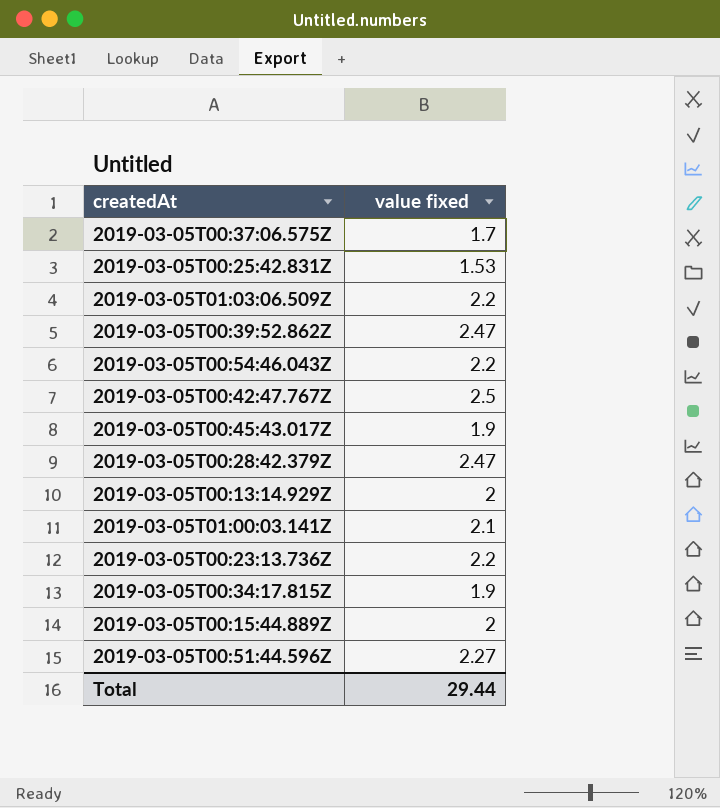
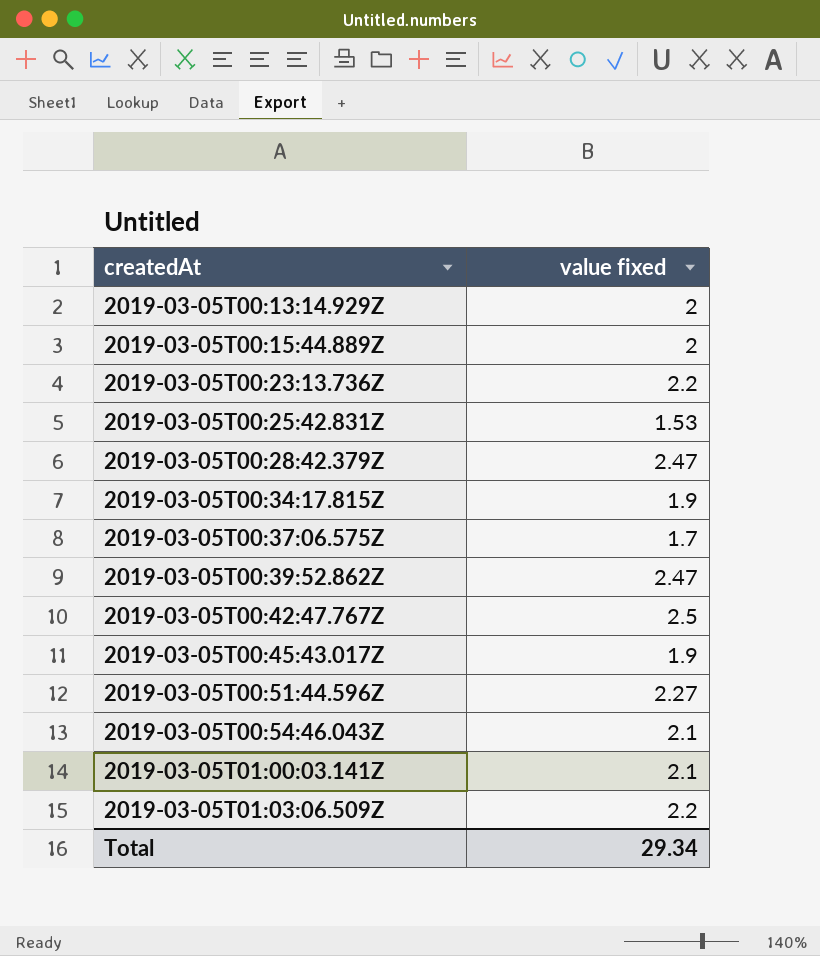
row order: none -> createdAt ascending
2019-03-05T00:54:46.043Z | value fixed: 2.2 -> 2.1
Total | value fixed: 29.44 -> 29.34

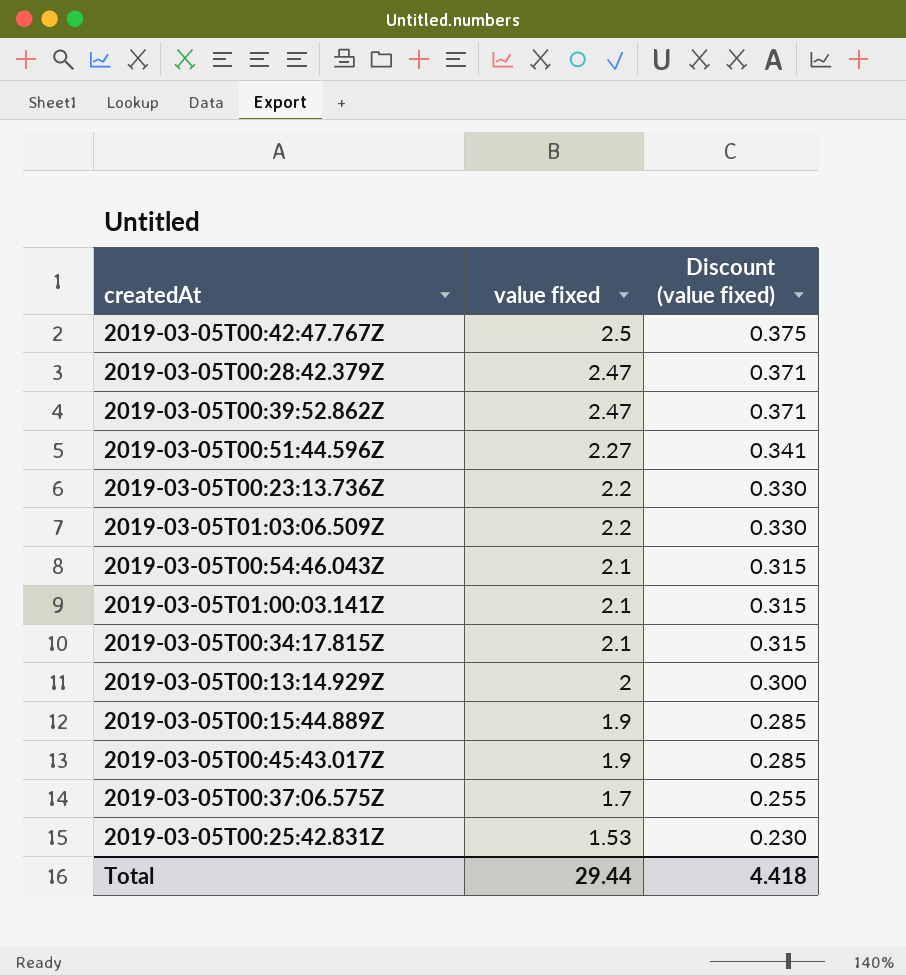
row order: createdAt ascending -> value fixed descending
column Discount (value fixed) | formula: none -> [value fixed] * 0.15
2019-03-05T00:34:17.815Z | value fixed: 1.9 -> 2.1
2019-03-05T00:15:44.889Z | value fixed: 2 -> 1.9
Total | value fixed: 29.34 -> 29.44

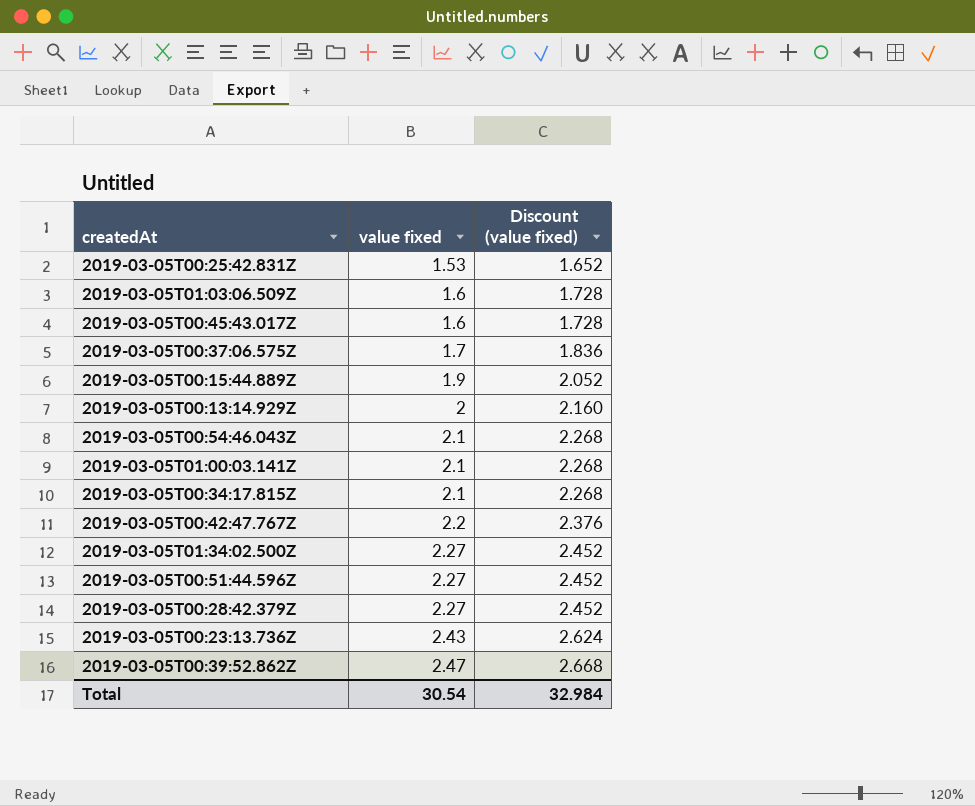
row order: value fixed descending -> value fixed ascending
column Discount (value fixed) | formula: [value fixed] * 0.15 -> [value fixed] * 1.08
2019-03-05T01:03:06.509Z | value fixed: 2.2 -> 1.6
2019-03-05T00:45:43.017Z | value fixed: 1.9 -> 1.6
2019-03-05T00:42:47.767Z | value fixed: 2.5 -> 2.2
row 2019-03-05T01:34:02.500Z: none -> 2.27 | 2.452
2019-03-05T00:28:42.379Z | value fixed: 2.47 -> 2.27
2019-03-05T00:23:13.736Z | value fixed: 2.2 -> 2.43
Total | value fixed: 29.44 -> 30.54
Total | Discount (value fixed): 4.418 -> 32.984

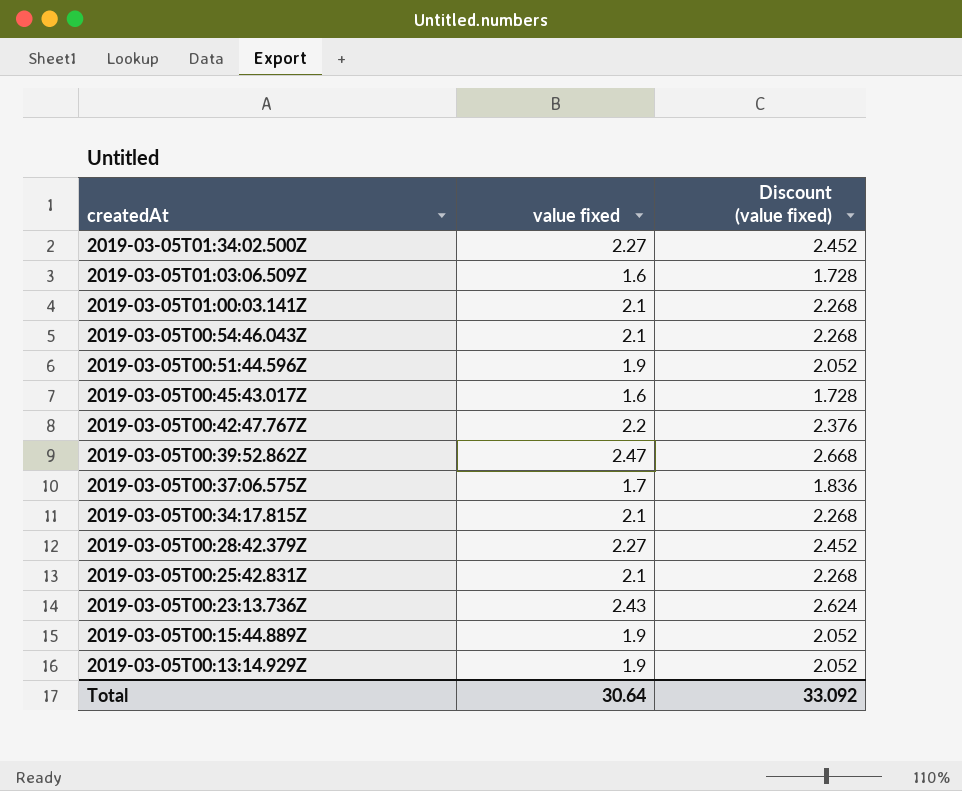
row order: value fixed ascending -> createdAt descending
2019-03-05T00:51:44.596Z | value fixed: 2.27 -> 1.9
2019-03-05T00:51:44.596Z | Discount (value fixed): 2.452 -> 2.052
2019-03-05T00:25:42.831Z | value fixed: 1.53 -> 2.1
2019-03-05T00:25:42.831Z | Discount (value fixed): 1.652 -> 2.268
2019-03-05T00:13:14.929Z | value fixed: 2 -> 1.9
2019-03-05T00:13:14.929Z | Discount (value fixed): 2.160 -> 2.052
Total | value fixed: 30.54 -> 30.64
Total | Discount (value fixed): 32.984 -> 33.092

